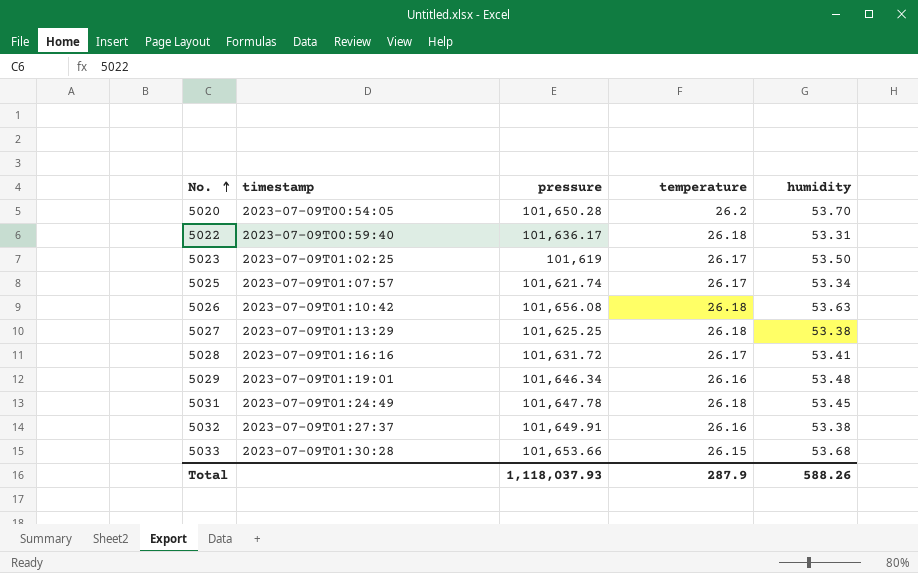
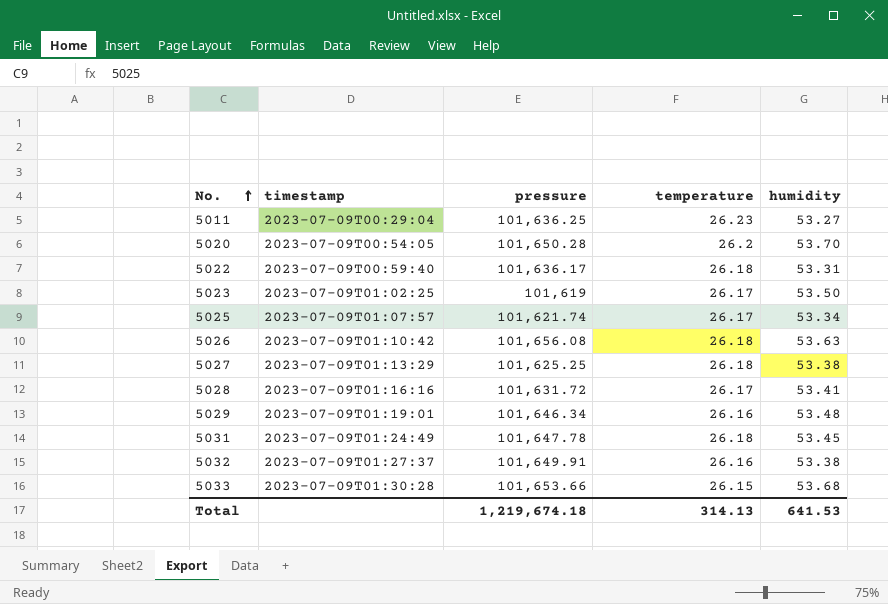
row 5011: none -> 2023-07-09T00:29:04 | 101,636.25 | 26.23 | 53.27
Total | pressure: 1,118,037.93 -> 1,219,674.18
Total | temperature: 287.9 -> 314.13
Total | humidity: 588.26 -> 641.53

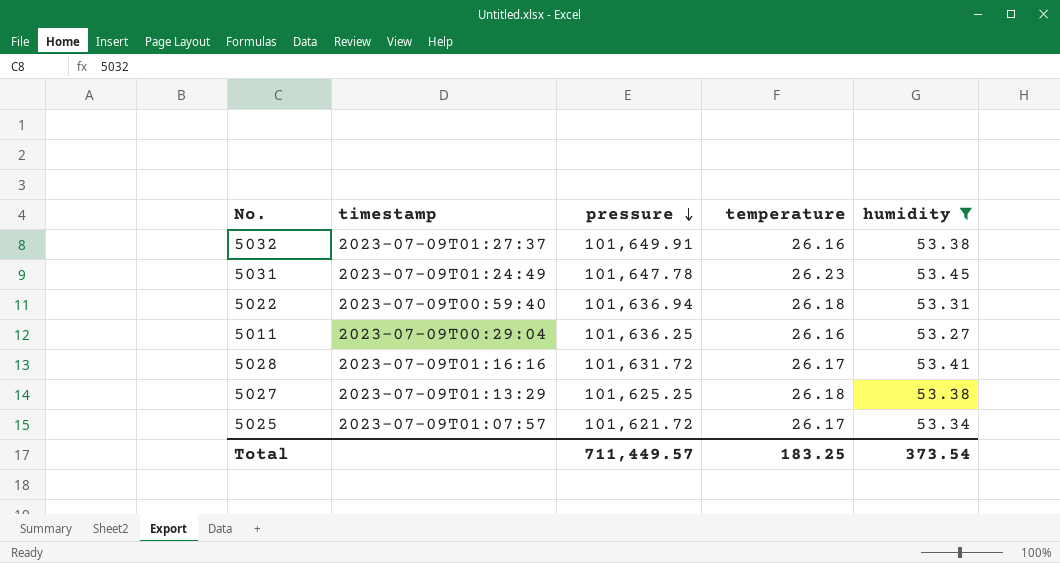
filter: none -> humidity <= 53.45
row order: No. ascending -> pressure descending
5031 | temperature: 26.18 -> 26.23
5022 | pressure: 101,636.17 -> 101,636.94
5011 | temperature: 26.23 -> 26.16
5025 | pressure: 101,621.74 -> 101,621.72
Total | pressure: 1,219,674.18 -> 711,449.57
Total | temperature: 314.13 -> 183.25
Total | humidity: 641.53 -> 373.54

